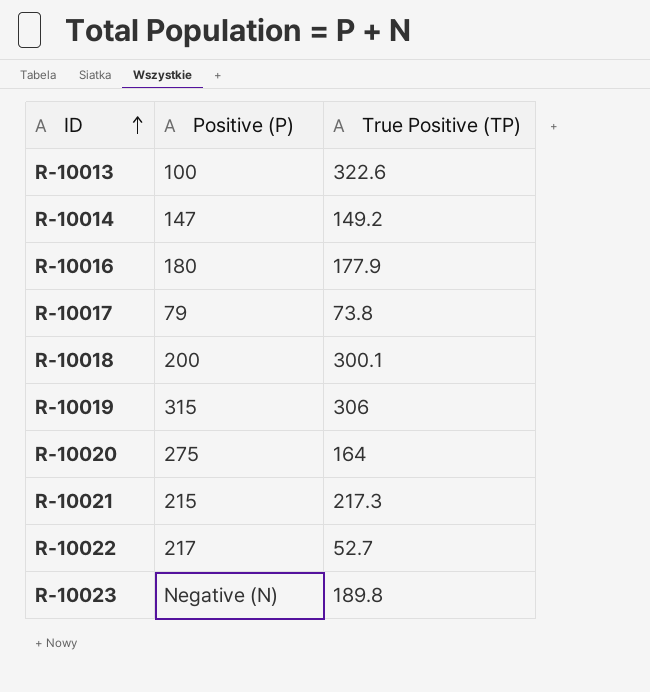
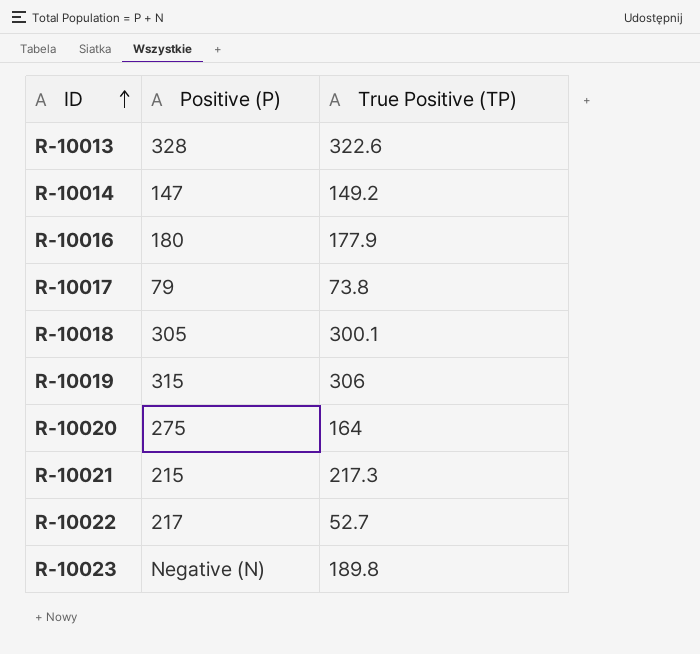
R-10013 | Positive (P): 100 -> 328
R-10018 | Positive (P): 200 -> 305

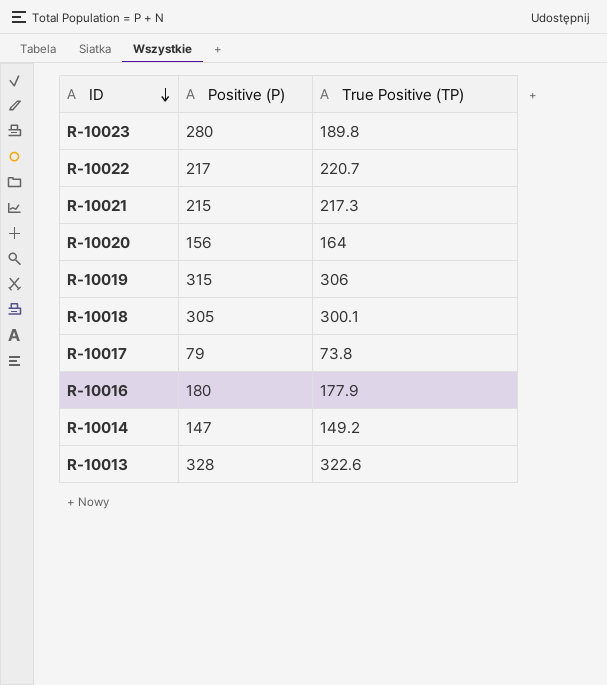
row order: ID ascending -> ID descending
R-10023 | Positive (P): Negative (N) -> 280
R-10022 | True Positive (TP): 52.7 -> 220.7
R-10020 | Positive (P): 275 -> 156

